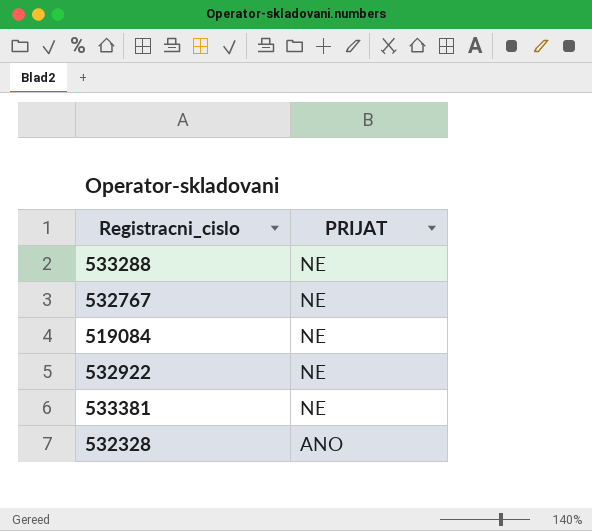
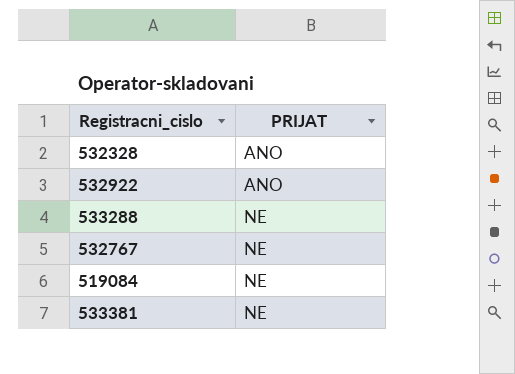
row order: PRIJAT descending -> PRIJAT ascending
532922 | PRIJAT: NE -> ANO

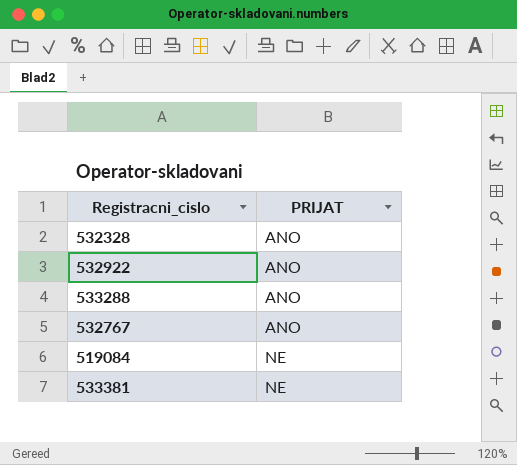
533288 | PRIJAT: NE -> ANO
532767 | PRIJAT: NE -> ANO

